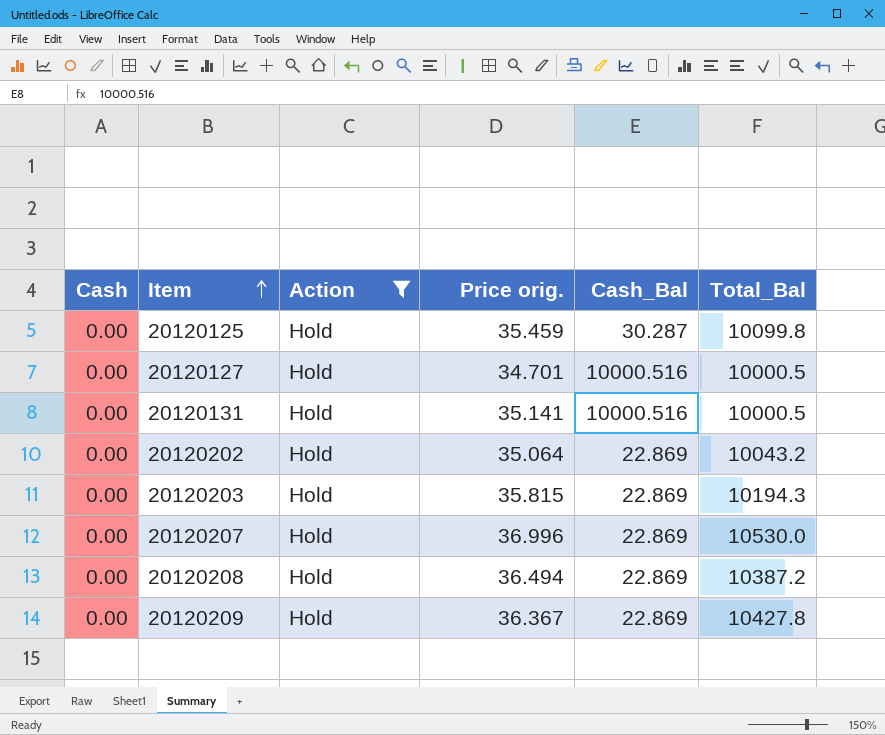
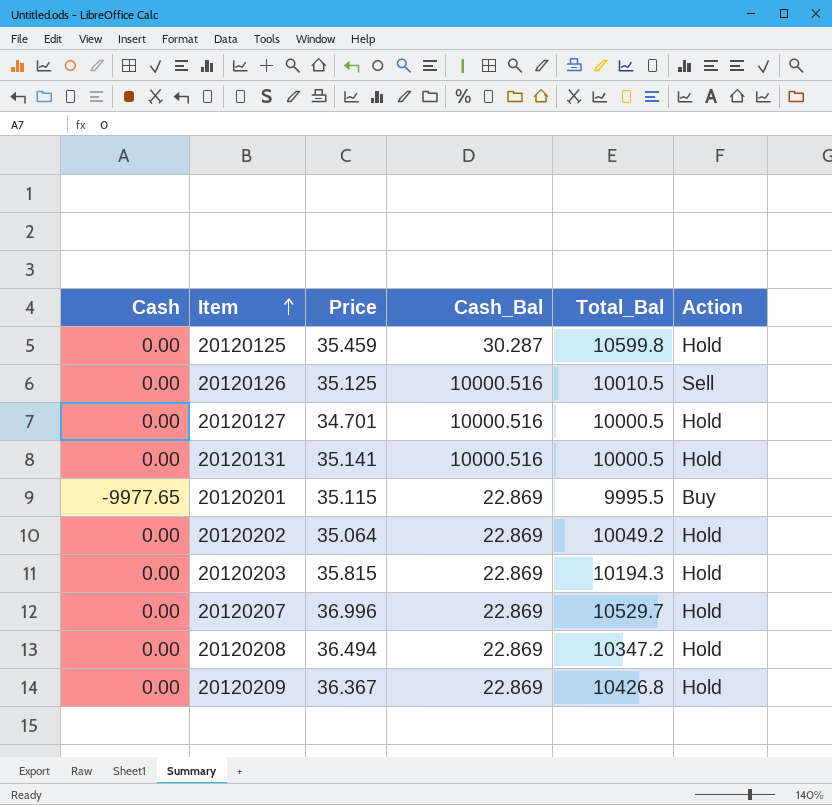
filter: Action = Hold -> none
column name: Price orig. -> Price
column Action | position: 3 -> 6
20120125 | Total_Bal: 10099.8 -> 10599.8
20120202 | Total_Bal: 10043.2 -> 10049.2
20120207 | Total_Bal: 10530.0 -> 10529.7
20120208 | Total_Bal: 10387.2 -> 10347.2
20120209 | Total_Bal: 10427.8 -> 10426.8

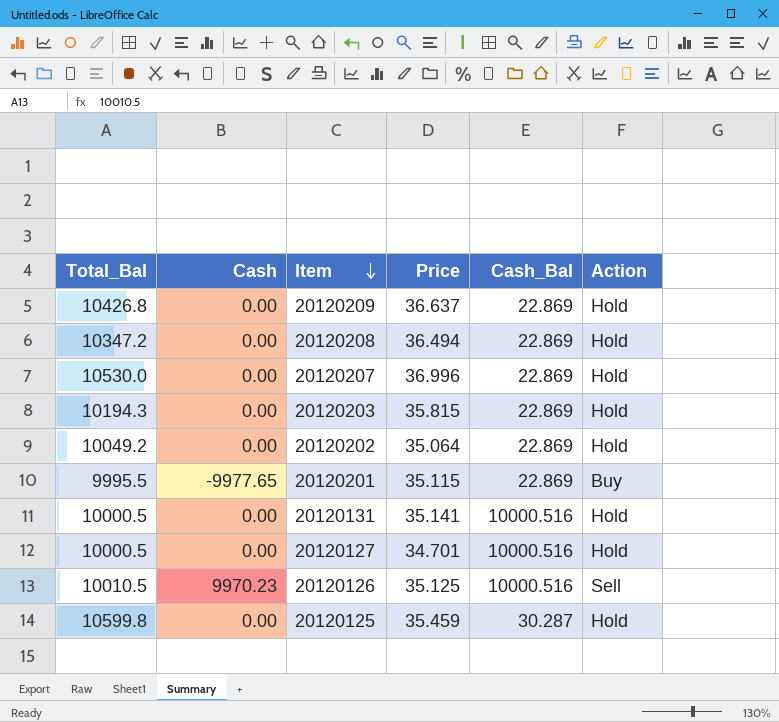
row order: Item ascending -> Item descending
column Total_Bal | position: 5 -> 1
20120209 | Price: 36.367 -> 36.637
20120207 | Total_Bal: 10529.7 -> 10530.0
20120126 | Cash: 0.00 -> 9970.23

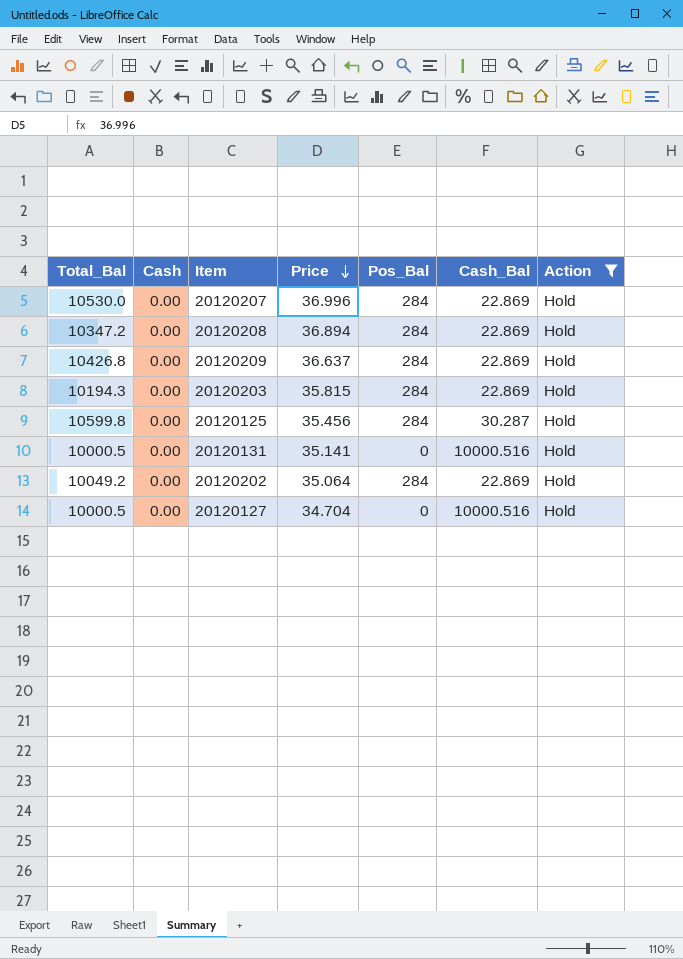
filter: none -> Action = Hold
row order: Item descending -> Price descending
column Pos_Bal | position: none -> 5
20120208 | Price: 36.494 -> 36.894
20120125 | Price: 35.459 -> 35.456
20120127 | Price: 34.701 -> 34.704

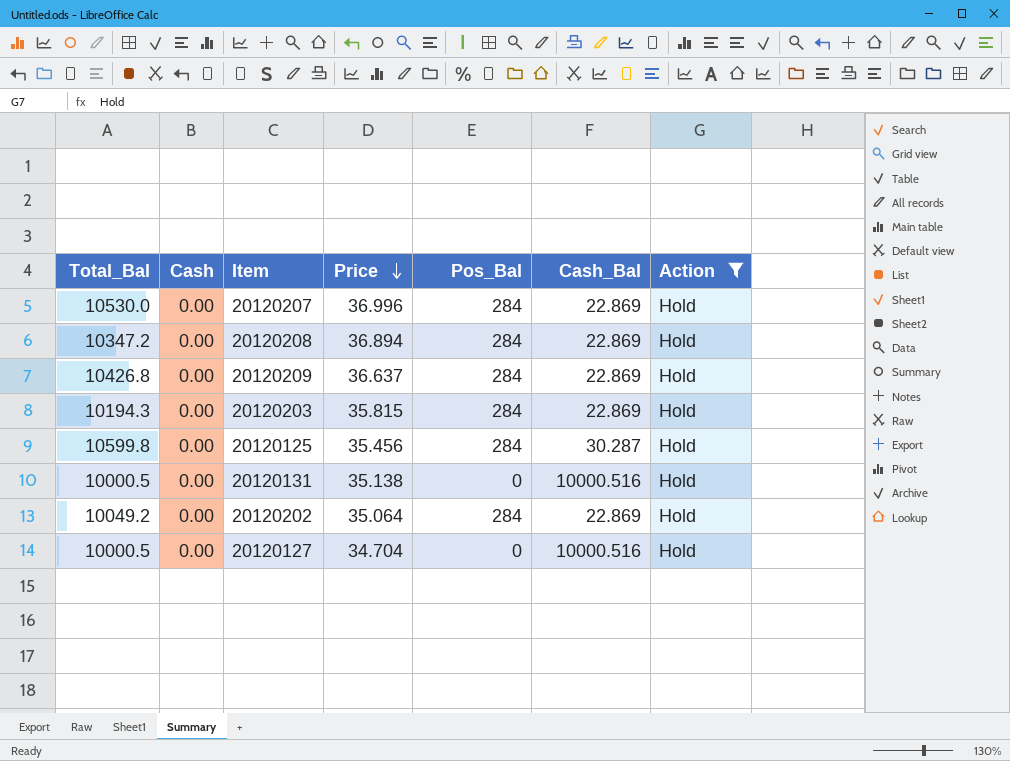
20120131 | Price: 35.141 -> 35.138

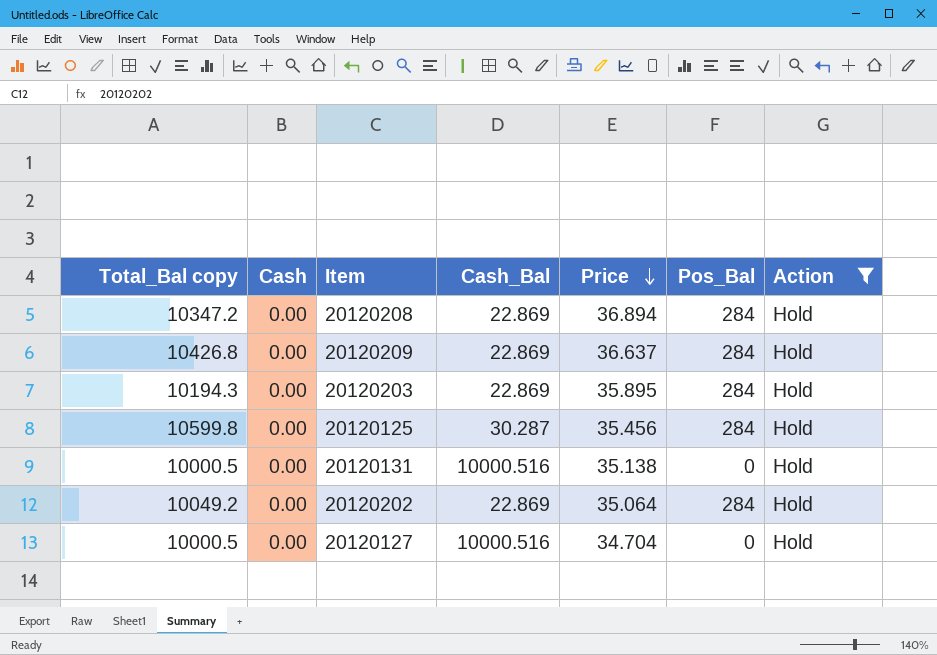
column name: Total_Bal -> Total_Bal copy
column Cash_Bal | position: 6 -> 4
row 20120207: 10530.0 | 0.00 | 36.996 | 284 | 22.869 | Hold -> none
20120203 | Price: 35.815 -> 35.895

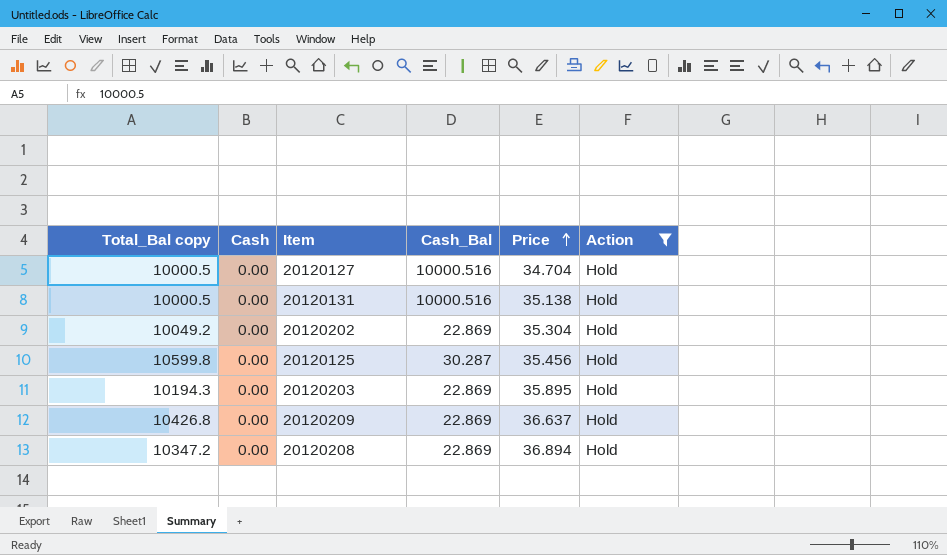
row order: Price descending -> Price ascending
column Pos_Bal | position: 6 -> none
20120202 | Price: 35.064 -> 35.304

